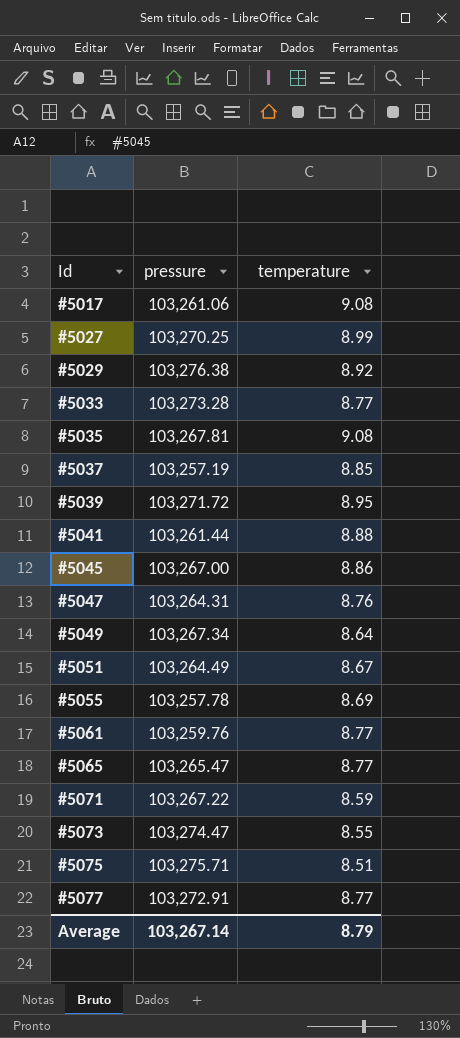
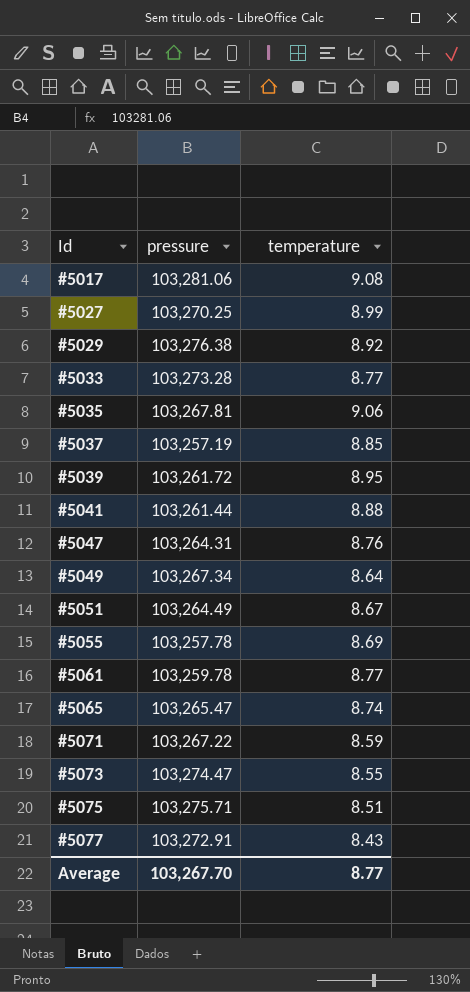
row #5045: 103,267.00 | 8.86 -> none
#5017 | pressure: 103,261.06 -> 103,281.06
#5035 | temperature: 9.08 -> 9.06
#5039 | pressure: 103,271.72 -> 103,261.72
#5061 | pressure: 103,259.76 -> 103,259.78
#5065 | temperature: 8.77 -> 8.74
#5077 | temperature: 8.77 -> 8.43
Average | pressure: 103,267.14 -> 103,267.70
Average | temperature: 8.79 -> 8.77

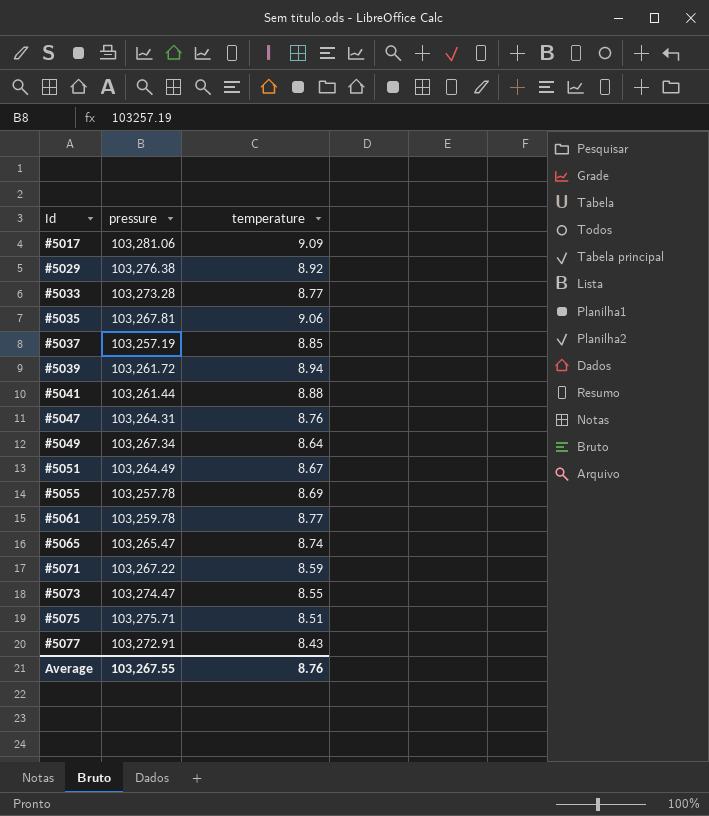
row #5027: 103,270.25 | 8.99 -> none
#5017 | temperature: 9.08 -> 9.09
#5039 | temperature: 8.95 -> 8.94
Average | pressure: 103,267.70 -> 103,267.55
Average | temperature: 8.77 -> 8.76

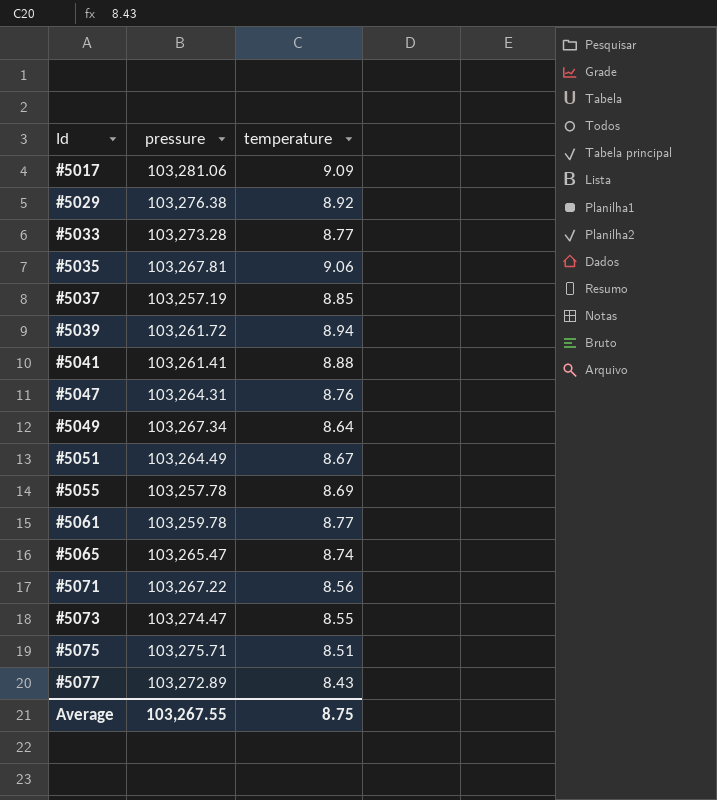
#5041 | pressure: 103,261.44 -> 103,261.41
#5071 | temperature: 8.59 -> 8.56
#5077 | pressure: 103,272.91 -> 103,272.89
Average | temperature: 8.76 -> 8.75

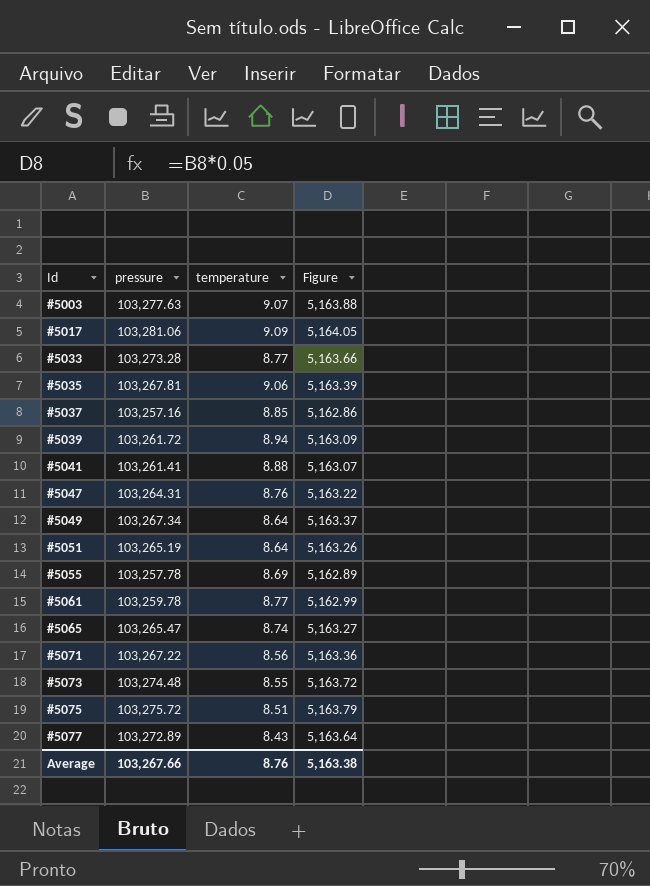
column Figure | formula: none -> [pressure] * 0.05
row #5029: 103,276.38 | 8.92 -> none
row #5003: none -> 103,277.63 | 9.07 | 5,163.88
#5037 | pressure: 103,257.19 -> 103,257.16
#5051 | pressure: 103,264.49 -> 103,265.19
#5051 | temperature: 8.67 -> 8.64
#5073 | pressure: 103,274.47 -> 103,274.48
#5075 | pressure: 103,275.71 -> 103,275.72
Average | pressure: 103,267.55 -> 103,267.66
Average | temperature: 8.75 -> 8.76

